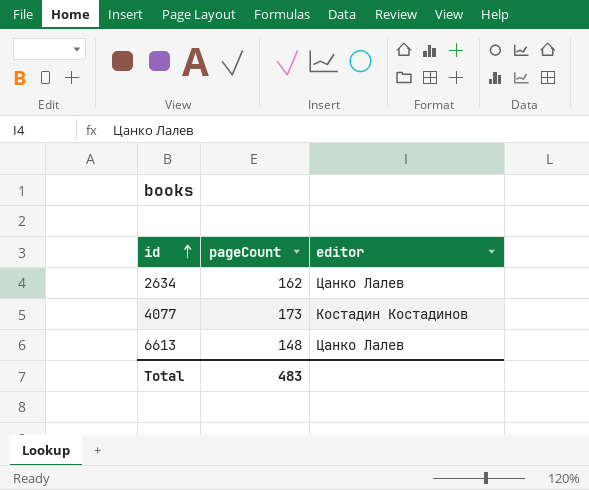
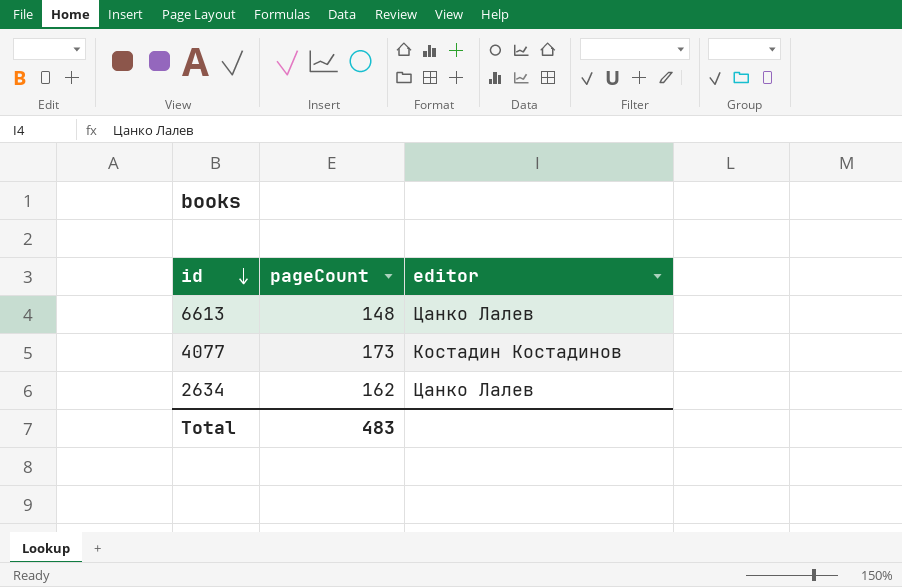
row order: id ascending -> id descending

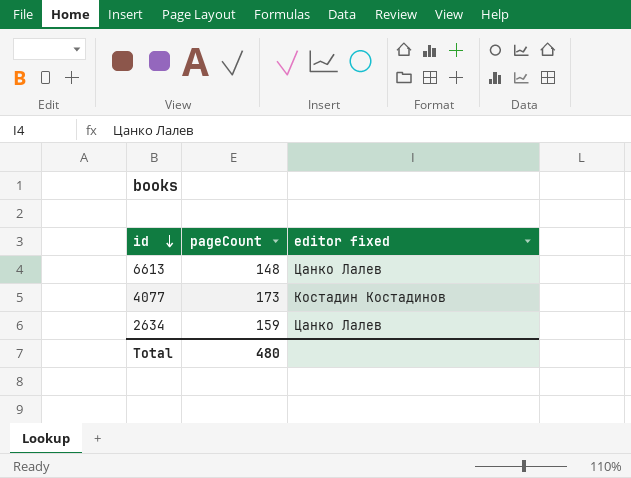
column name: editor -> editor fixed
2634 | pageCount: 162 -> 159
Total | pageCount: 483 -> 480

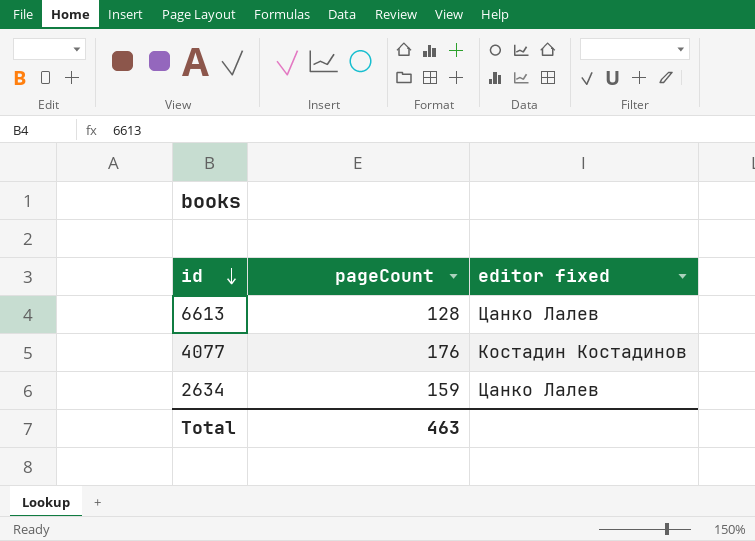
6613 | pageCount: 148 -> 128
4077 | pageCount: 173 -> 176
Total | pageCount: 480 -> 463

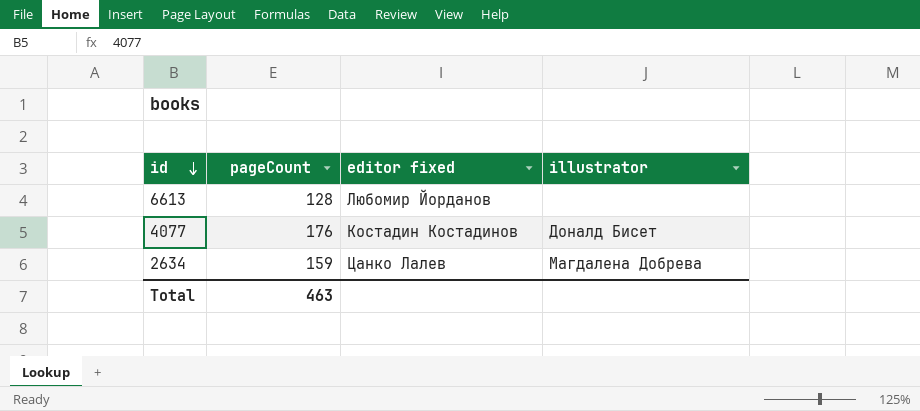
column illustrator | position: none -> 4
6613 | editor fixed: Цанко Лалев -> Любомир Йорданов

